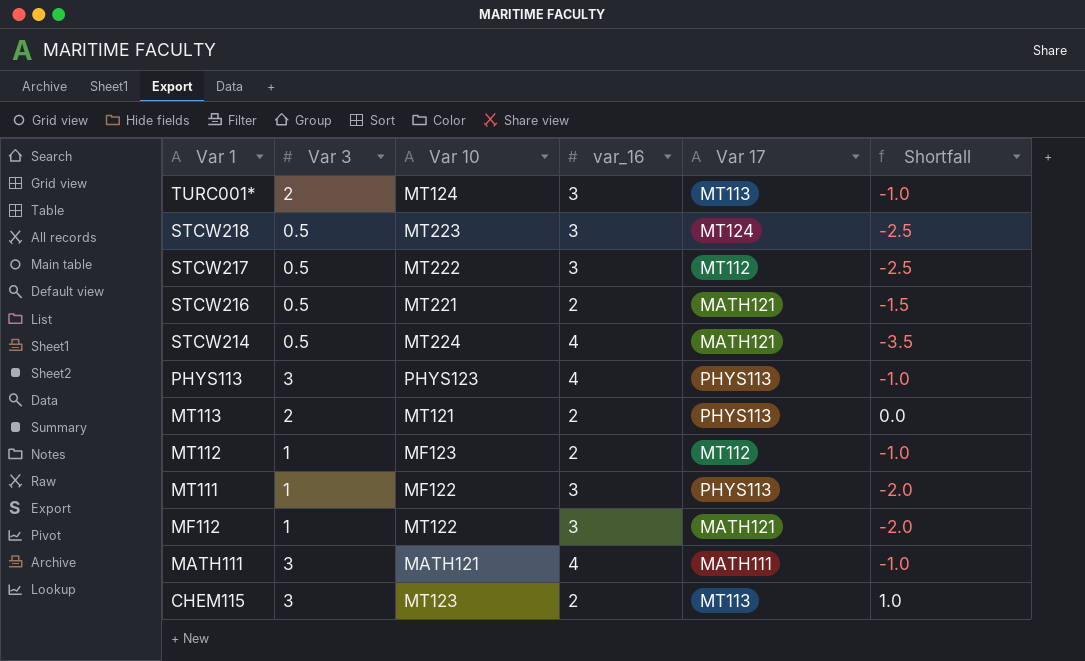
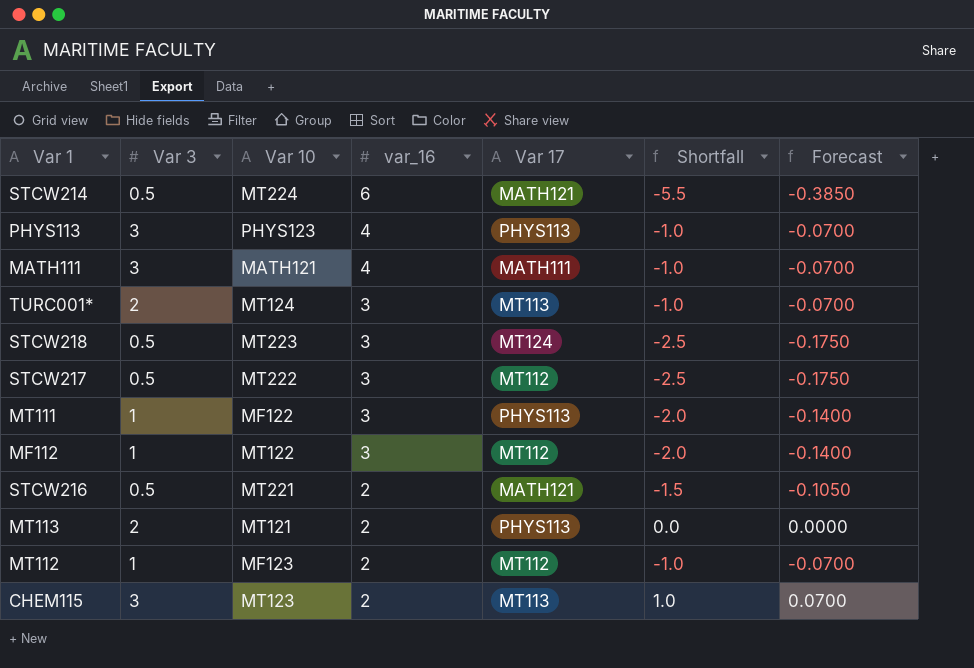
row order: Var 1 descending -> var_16 descending
column Forecast | formula: none -> [Shortfall] * 0.07
STCW214 | var_16: 4 -> 6
STCW214 | Shortfall: -3.5 -> -5.5
MF112 | Var 17: MATH121 -> MT112

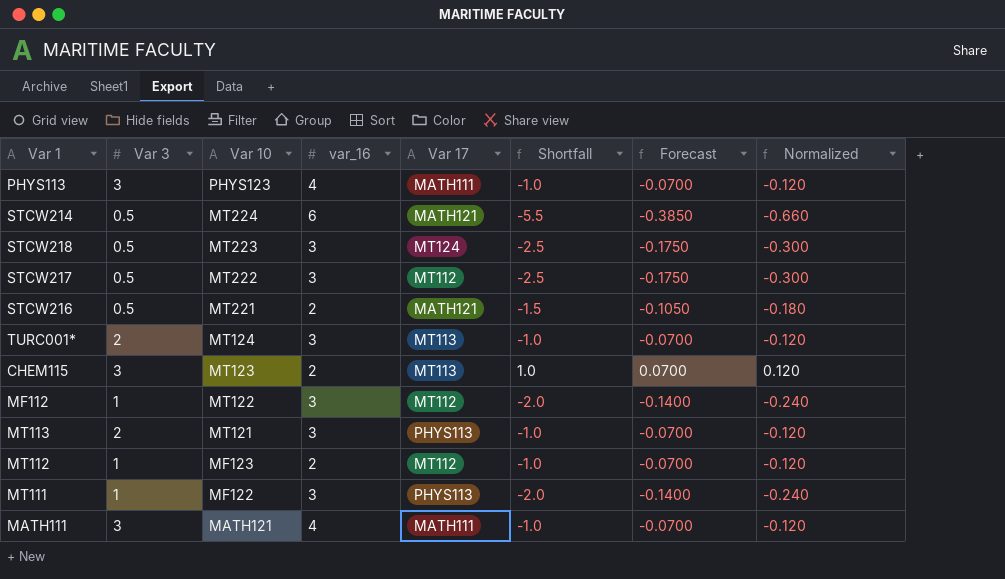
row order: var_16 descending -> Var 10 descending
column Normalized | formula: none -> [Shortfall] * 0.12
PHYS113 | Var 17: PHYS113 -> MATH111
MT113 | var_16: 2 -> 3
MT113 | Shortfall: 0.0 -> -1.0
MT113 | Forecast: 0.0000 -> -0.0700

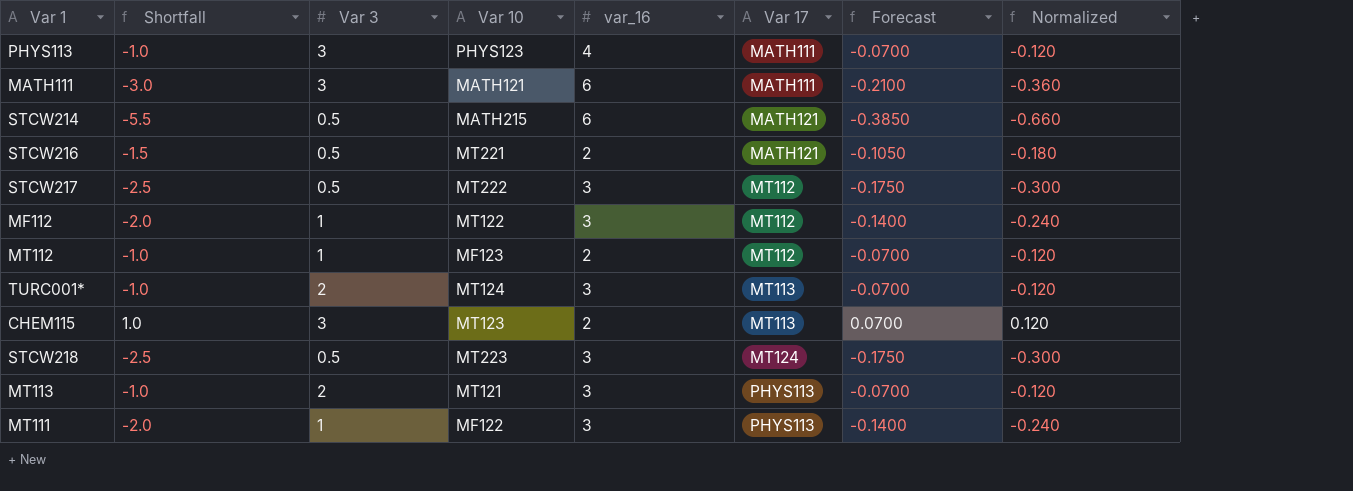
row order: Var 10 descending -> Var 17 ascending
column Shortfall | position: 6 -> 2
MATH111 | Shortfall: -1.0 -> -3.0
MATH111 | var_16: 4 -> 6
MATH111 | Forecast: -0.0700 -> -0.2100
MATH111 | Normalized: -0.120 -> -0.360
STCW214 | Var 10: MT224 -> MATH215

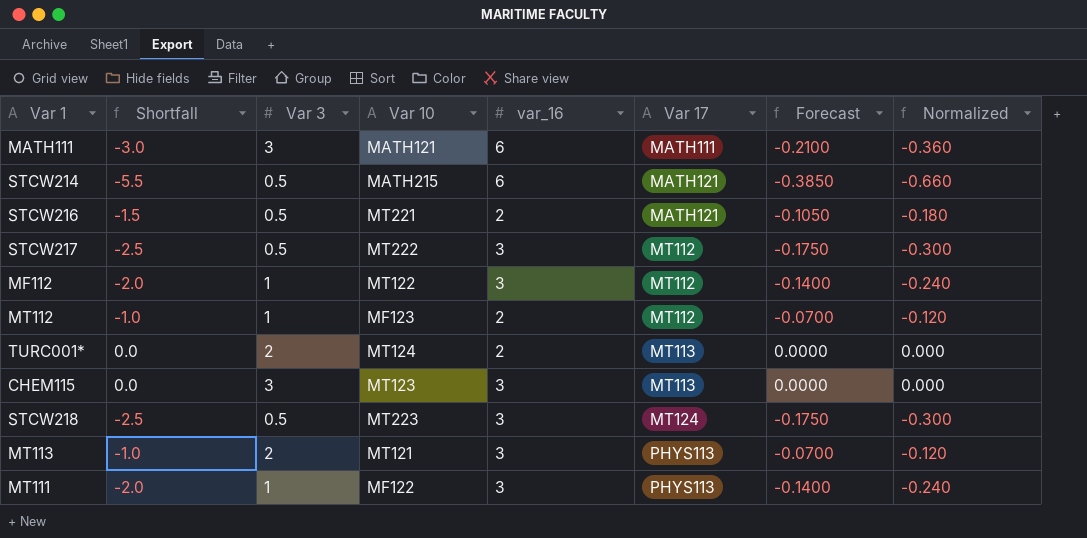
row PHYS113: -1.0 | 3 | PHYS123 | 4 | MATH111 | -0.0700 | -0.120 -> none
TURC001* | Shortfall: -1.0 -> 0.0
TURC001* | var_16: 3 -> 2
TURC001* | Forecast: -0.0700 -> 0.0000
TURC001* | Normalized: -0.120 -> 0.000
CHEM115 | Shortfall: 1.0 -> 0.0
CHEM115 | var_16: 2 -> 3
CHEM115 | Forecast: 0.0700 -> 0.0000
CHEM115 | Normalized: 0.120 -> 0.000

